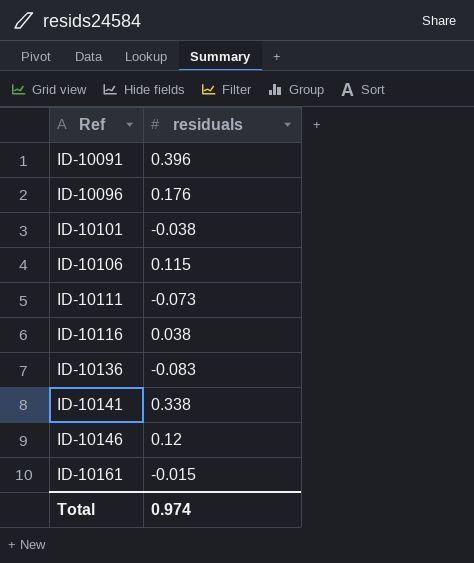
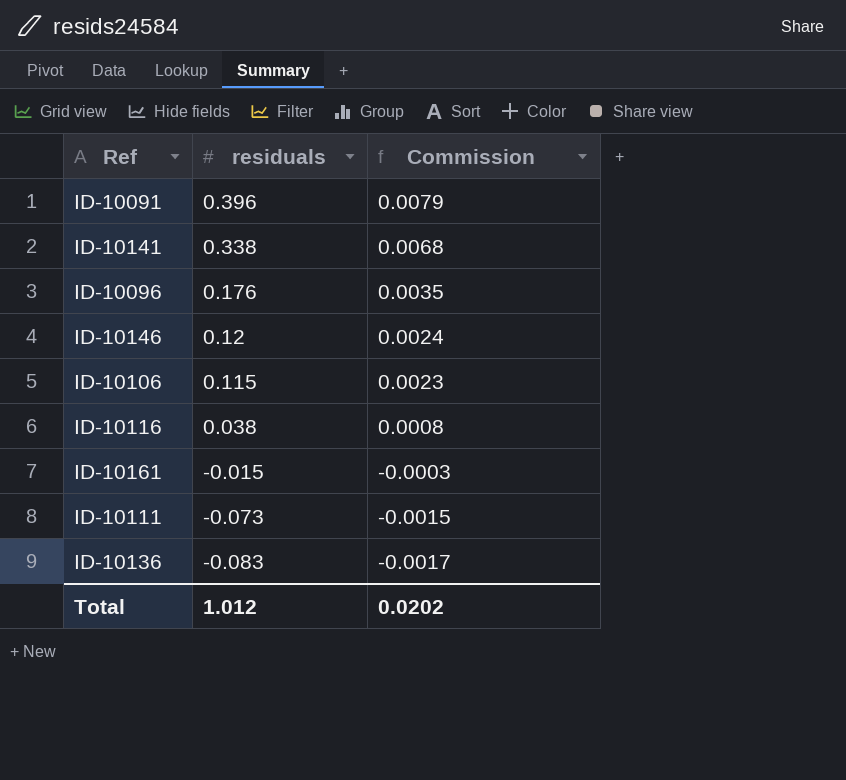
row order: Ref ascending -> residuals descending
column Commission | formula: none -> [residuals] * 0.02
row ID-10101: -0.038 -> none
Total | residuals: 0.974 -> 1.012

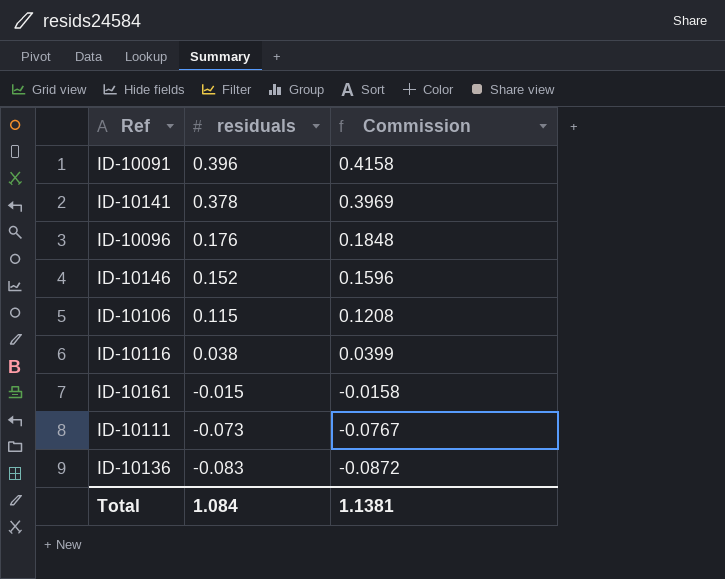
column Commission | formula: [residuals] * 0.02 -> [residuals] * 1.05
ID-10141 | residuals: 0.338 -> 0.378
ID-10146 | residuals: 0.12 -> 0.152
Total | residuals: 1.012 -> 1.084
Total | Commission: 0.0202 -> 1.1381

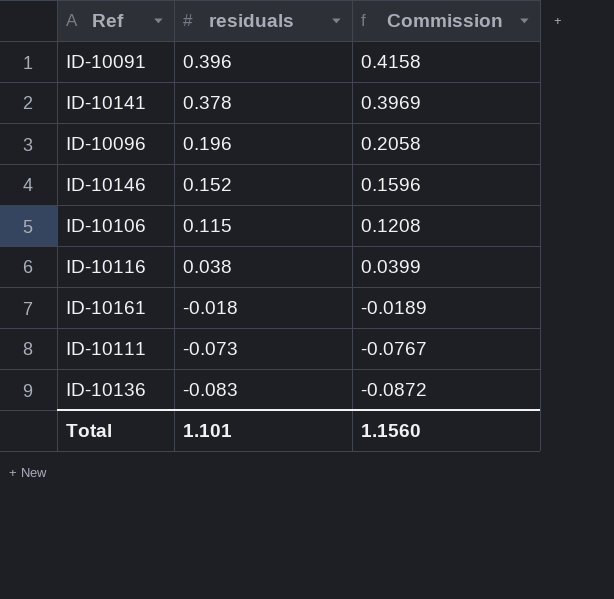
ID-10096 | residuals: 0.176 -> 0.196
ID-10096 | Commission: 0.1848 -> 0.2058
ID-10161 | residuals: -0.015 -> -0.018
ID-10161 | Commission: -0.0158 -> -0.0189
Total | residuals: 1.084 -> 1.101
Total | Commission: 1.1381 -> 1.1560

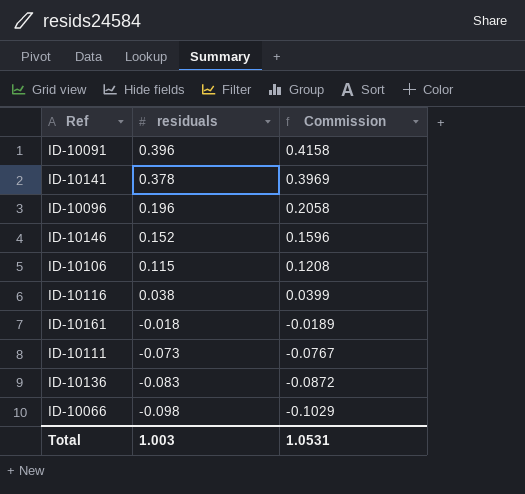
row ID-10066: none -> -0.098 | -0.1029
Total | residuals: 1.101 -> 1.003
Total | Commission: 1.1560 -> 1.0531

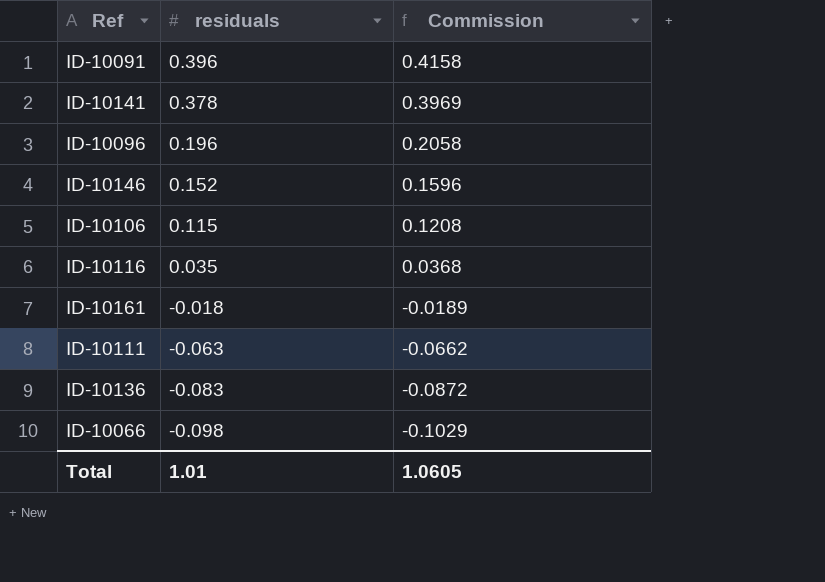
ID-10116 | residuals: 0.038 -> 0.035
ID-10116 | Commission: 0.0399 -> 0.0368
ID-10111 | residuals: -0.073 -> -0.063
ID-10111 | Commission: -0.0767 -> -0.0662
Total | residuals: 1.003 -> 1.01
Total | Commission: 1.0531 -> 1.0605

